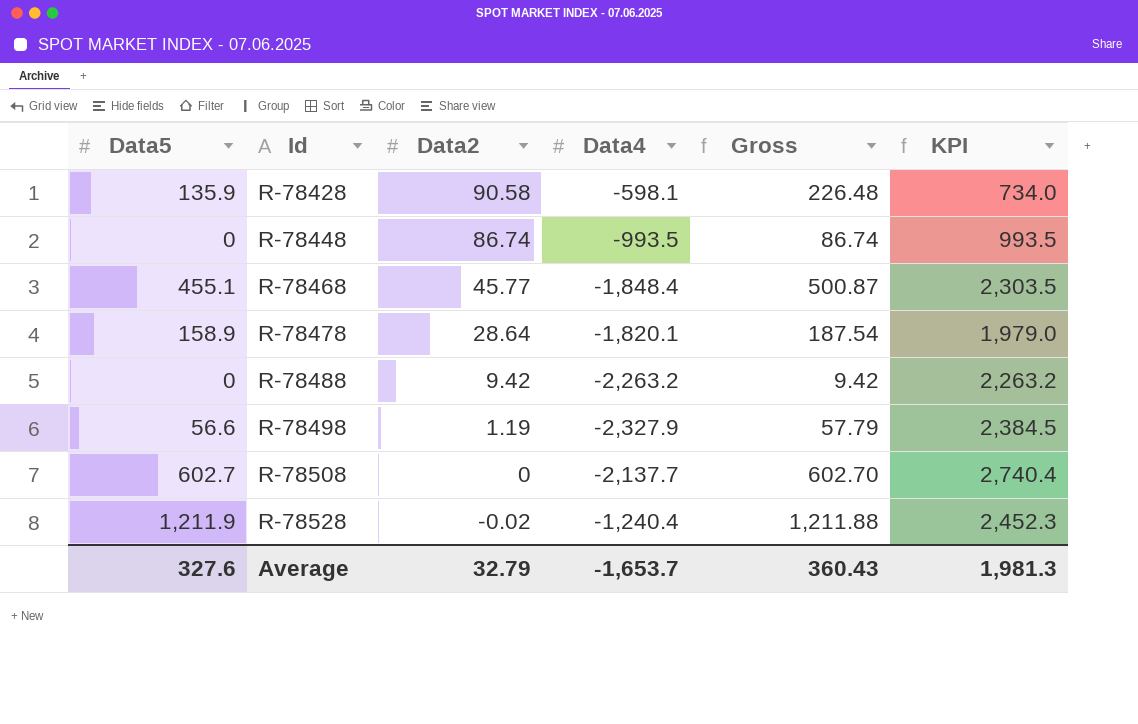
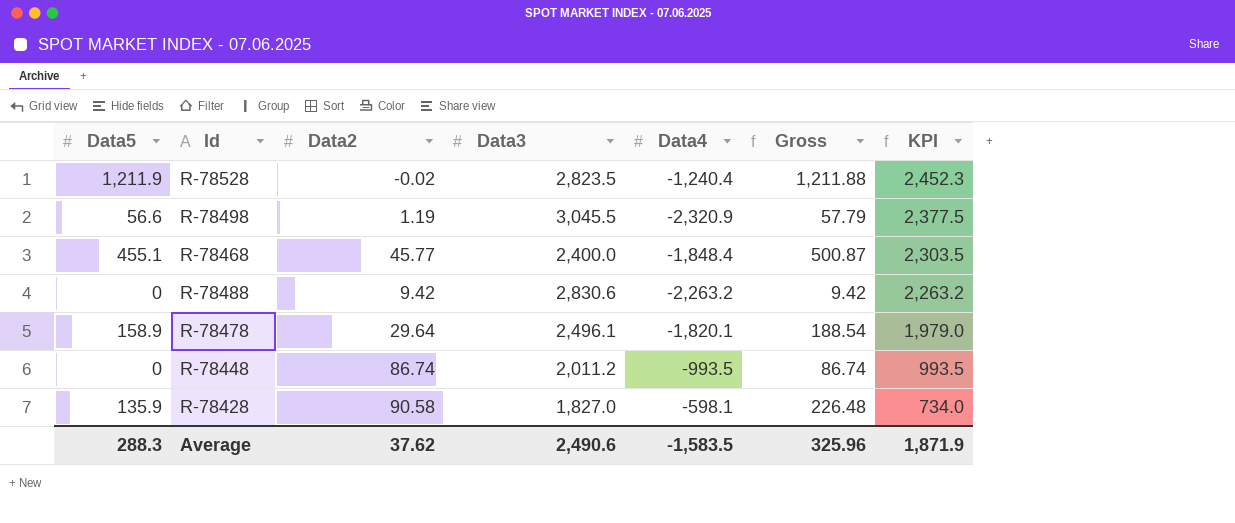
row order: Id ascending -> KPI descending
column Data3 | position: none -> 4
row R-78508: 602.7 | 0 | -2,137.7 | 602.70 | 2,740.4 -> none
R-78498 | Data4: -2,327.9 -> -2,320.9
R-78498 | KPI: 2,384.5 -> 2,377.5
R-78478 | Data2: 28.64 -> 29.64
R-78478 | Gross: 187.54 -> 188.54
Average | Data5: 327.6 -> 288.3
Average | Data2: 32.79 -> 37.62
Average | Data4: -1,653.7 -> -1,583.5
Average | Gross: 360.43 -> 325.96
Average | KPI: 1,981.3 -> 1,871.9

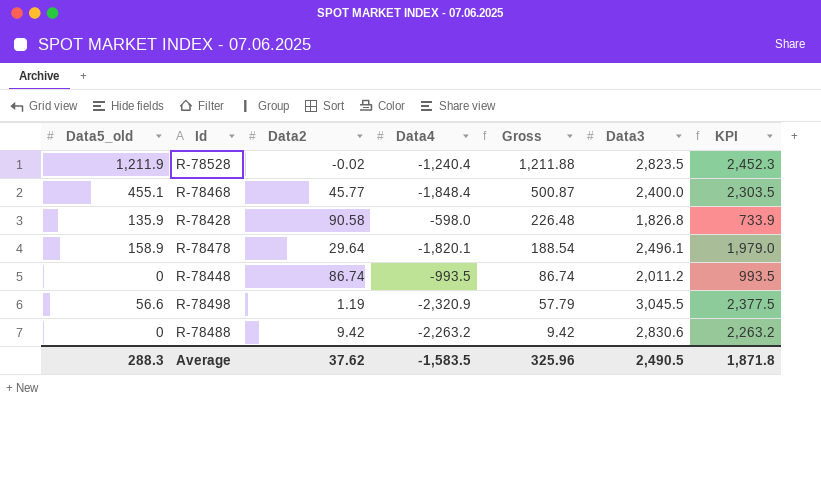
row order: KPI descending -> Gross descending
column name: Data5 -> Data5_old
column Data3 | position: 4 -> 6
R-78428 | Data4: -598.1 -> -598.0
R-78428 | Data3: 1,827.0 -> 1,826.8
R-78428 | KPI: 734.0 -> 733.9
Average | Data3: 2,490.6 -> 2,490.5
Average | KPI: 1,871.9 -> 1,871.8

